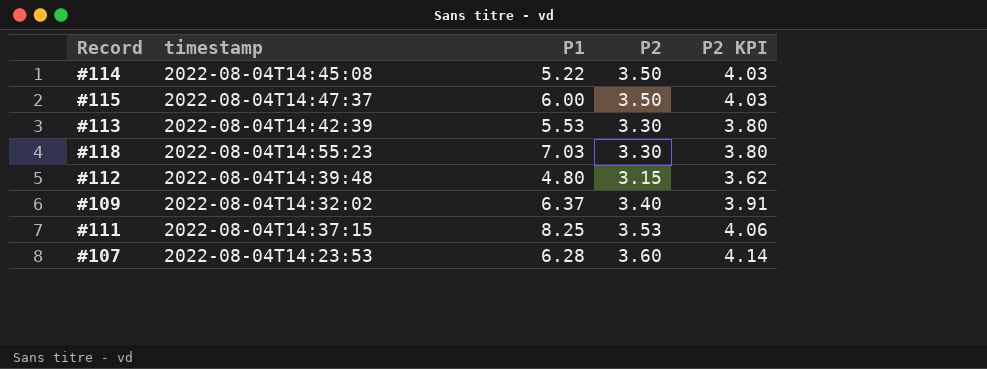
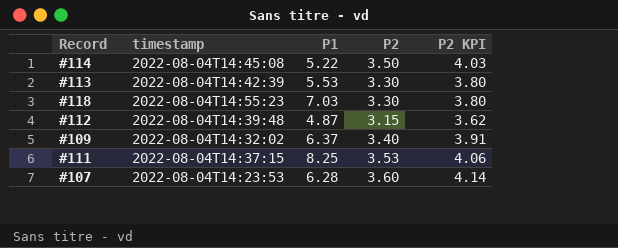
row #115: 2022-08-04T14:47:37 | 6.00 | 3.50 | 4.03 -> none
#112 | P1: 4.80 -> 4.87

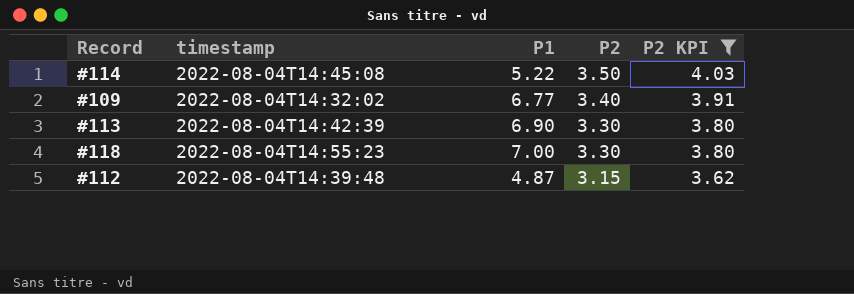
filter: none -> P2 KPI <= 4.03
row order: none -> P2 descending
#109 | P1: 6.37 -> 6.77
#113 | P1: 5.53 -> 6.90
#118 | P1: 7.03 -> 7.00

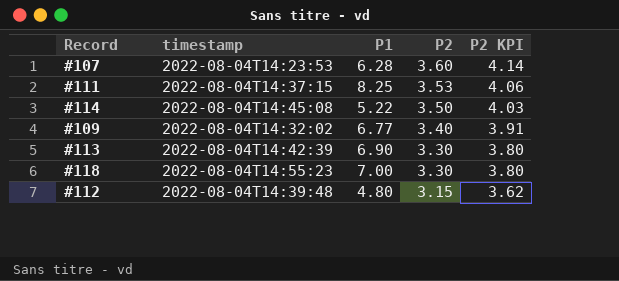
filter: P2 KPI <= 4.03 -> none
#112 | P1: 4.87 -> 4.80

